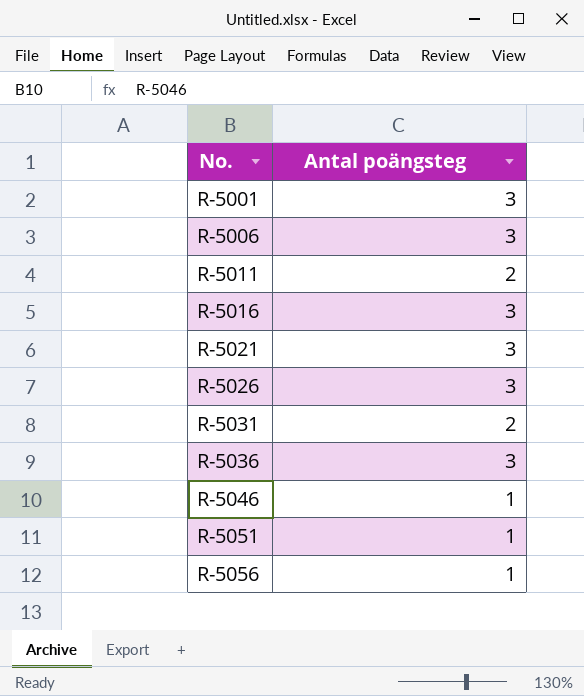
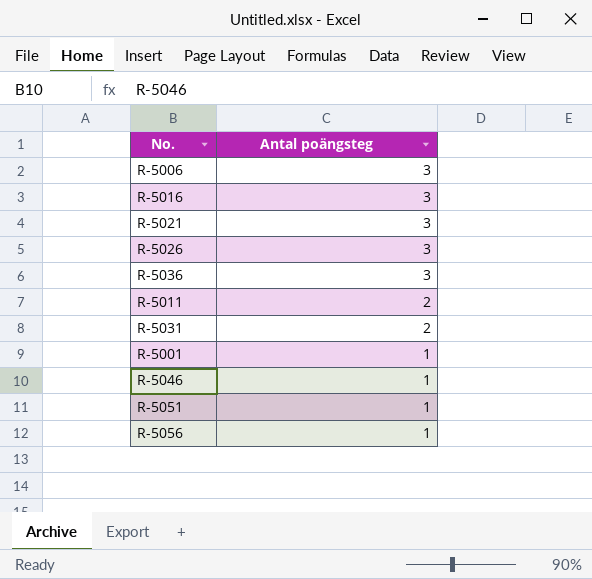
row order: No. ascending -> Antal poängsteg descending
R-5001 | Antal poängsteg: 3 -> 1

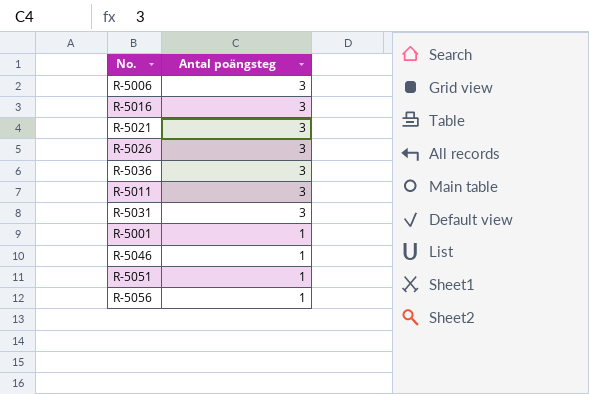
R-5011 | Antal poängsteg: 2 -> 3
R-5031 | Antal poängsteg: 2 -> 3

